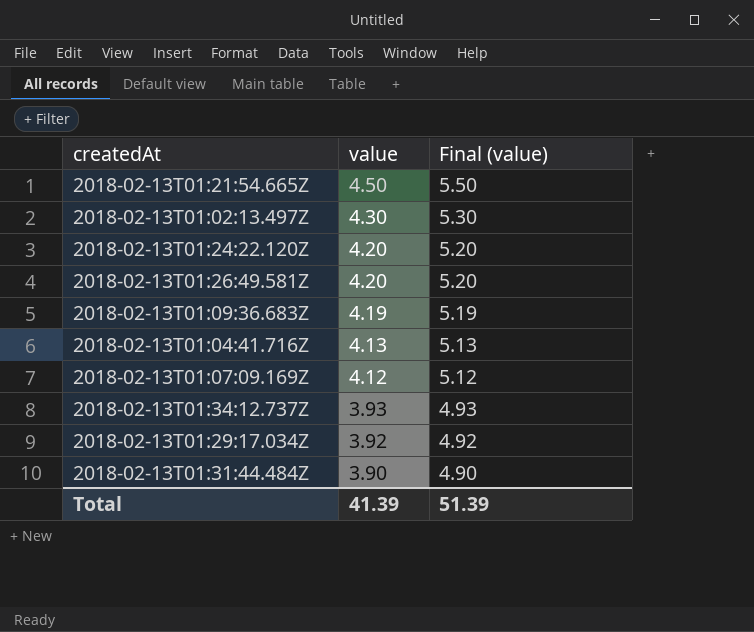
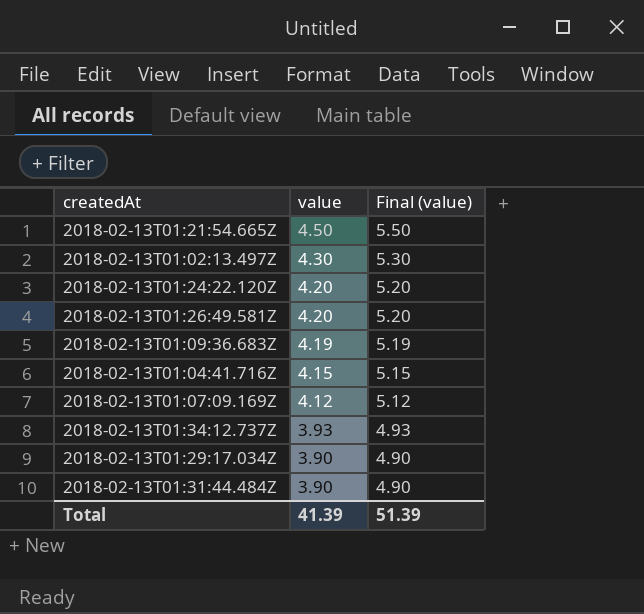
2018-02-13T01:04:41.716Z | value: 4.13 -> 4.15
2018-02-13T01:04:41.716Z | Final (value): 5.13 -> 5.15
2018-02-13T01:29:17.034Z | value: 3.92 -> 3.90
2018-02-13T01:29:17.034Z | Final (value): 4.92 -> 4.90

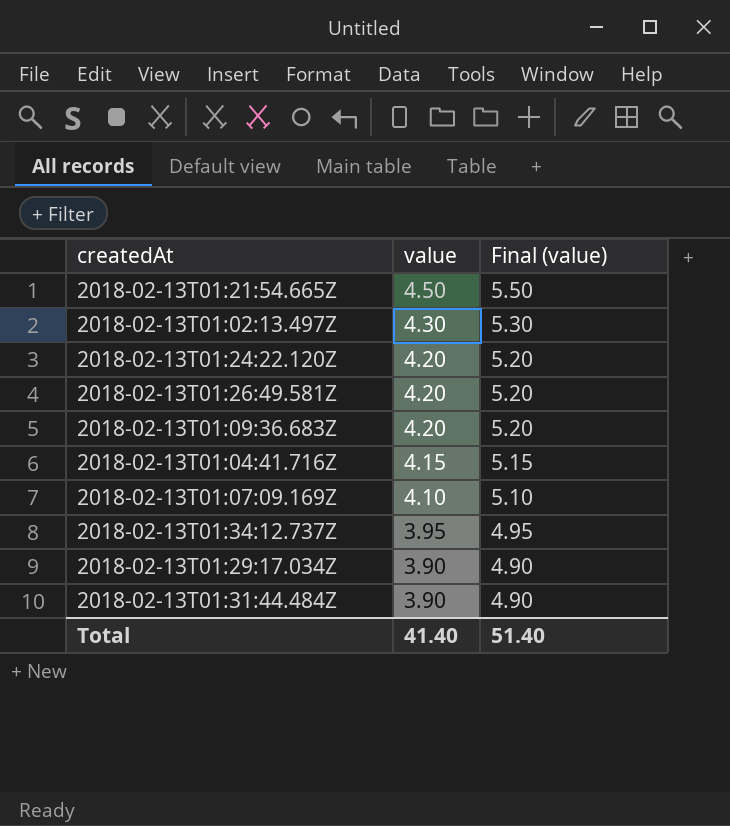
2018-02-13T01:09:36.683Z | value: 4.19 -> 4.20
2018-02-13T01:09:36.683Z | Final (value): 5.19 -> 5.20
2018-02-13T01:07:09.169Z | value: 4.12 -> 4.10
2018-02-13T01:07:09.169Z | Final (value): 5.12 -> 5.10
2018-02-13T01:34:12.737Z | value: 3.93 -> 3.95
2018-02-13T01:34:12.737Z | Final (value): 4.93 -> 4.95
Total | value: 41.39 -> 41.40
Total | Final (value): 51.39 -> 51.40

